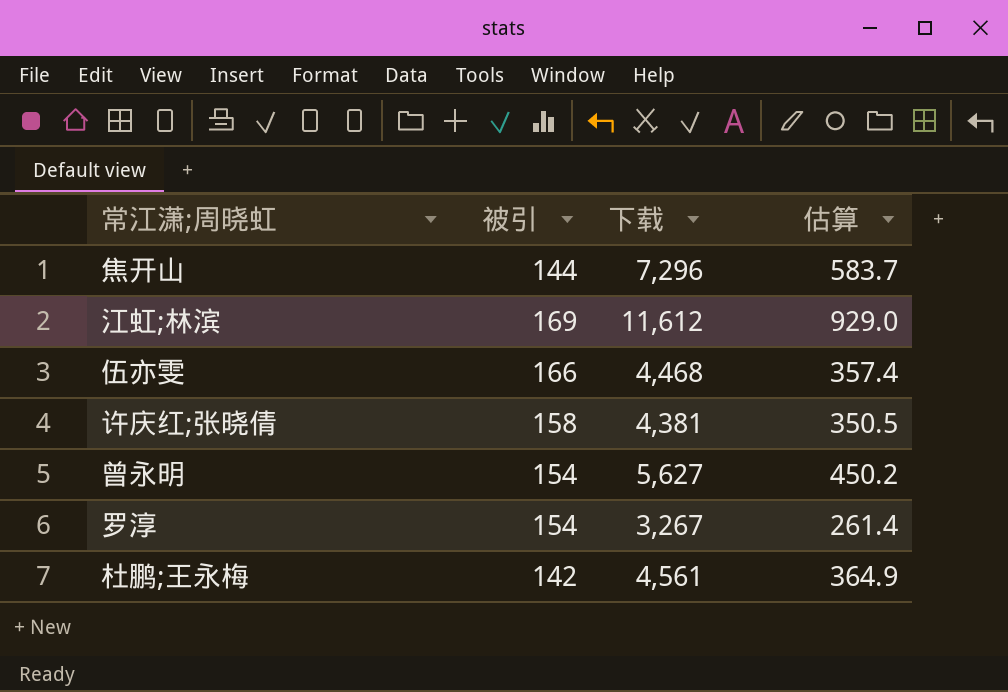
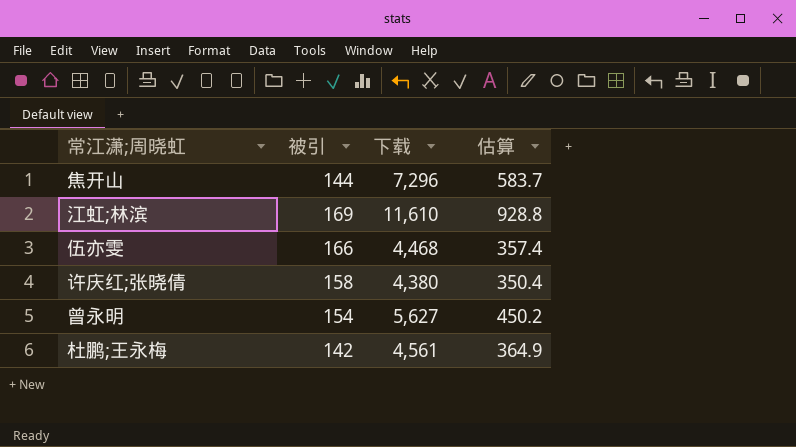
row 罗淳: 154 | 3,267 | 261.4 -> none
江虹;林滨 | 下载: 11,612 -> 11,610
江虹;林滨 | 估算: 929.0 -> 928.8
许庆红;张晓倩 | 下载: 4,381 -> 4,380
许庆红;张晓倩 | 估算: 350.5 -> 350.4

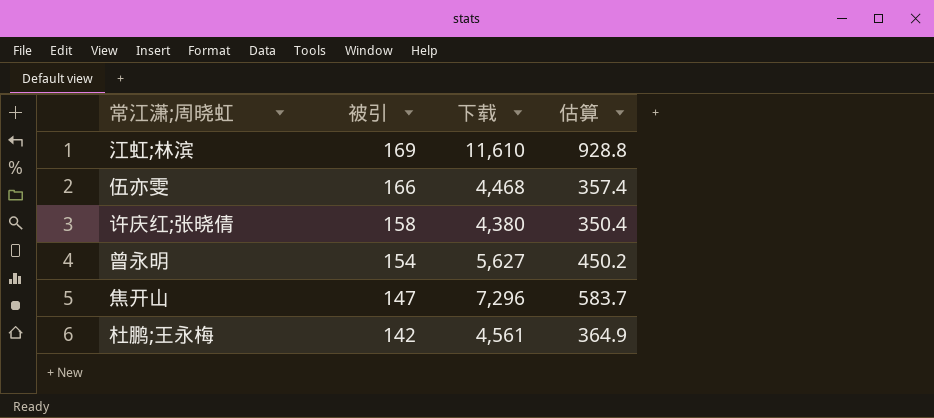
row order: none -> 被引 descending
焦开山 | 被引: 144 -> 147

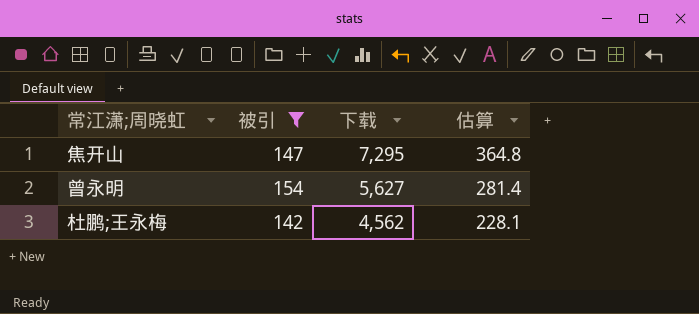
filter: none -> 被引 <= 154
row order: 被引 descending -> 下载 descending
column 估算 | formula: [下载] * 0.08 -> [下载] * 0.05
焦开山 | 下载: 7,296 -> 7,295
杜鹏;王永梅 | 下载: 4,561 -> 4,562

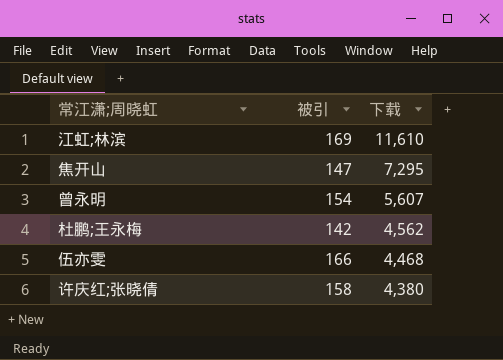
filter: 被引 <= 154 -> none
column 估算 | formula: [下载] * 0.05 -> none
曾永明 | 下载: 5,627 -> 5,607

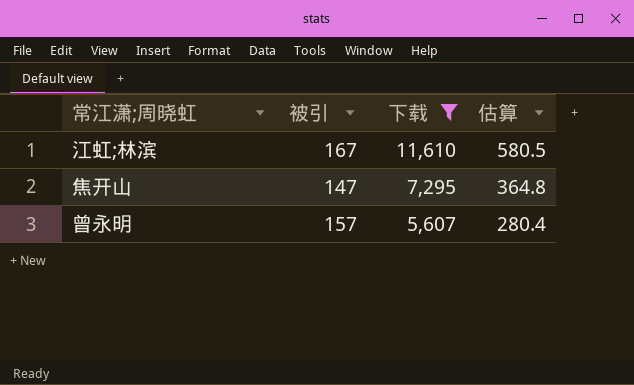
filter: none -> 下载 >= 5,607
column 估算 | formula: none -> [下载] * 0.05
江虹;林滨 | 被引: 169 -> 167
曾永明 | 被引: 154 -> 157

